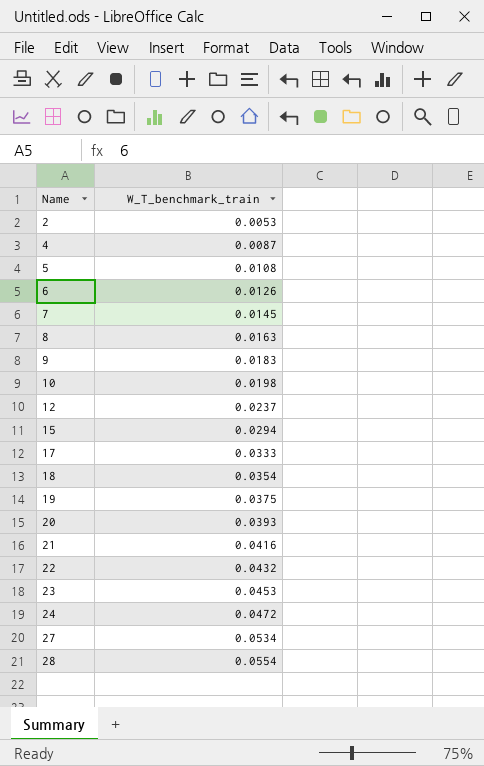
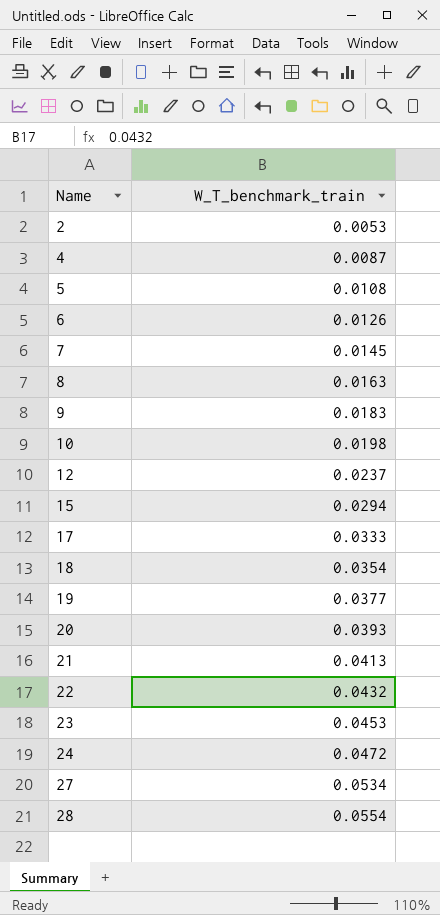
19 | W_T_benchmark_train: 0.0375 -> 0.0377
21 | W_T_benchmark_train: 0.0416 -> 0.0413

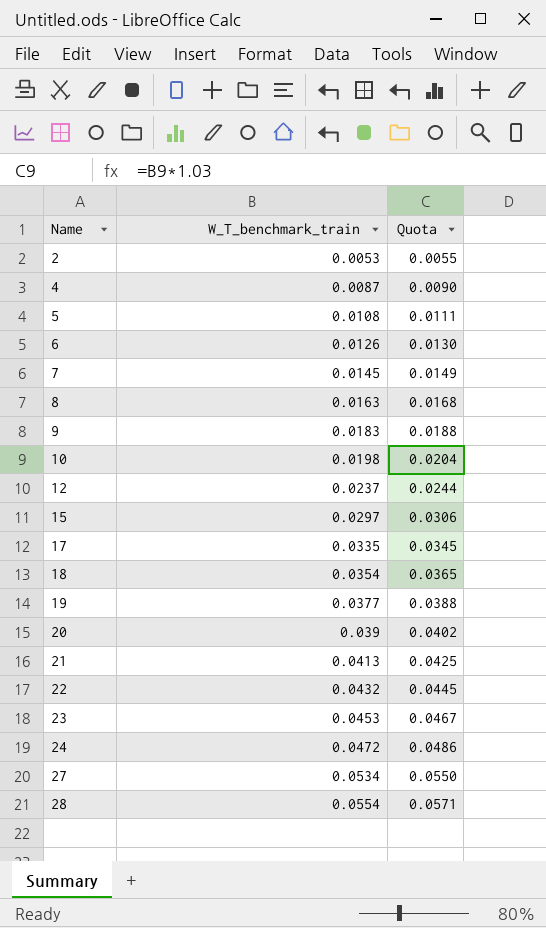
column Quota | formula: none -> [W_T_benchmark_train] * 1.03
15 | W_T_benchmark_train: 0.0294 -> 0.0297
17 | W_T_benchmark_train: 0.0333 -> 0.0335
20 | W_T_benchmark_train: 0.0393 -> 0.039

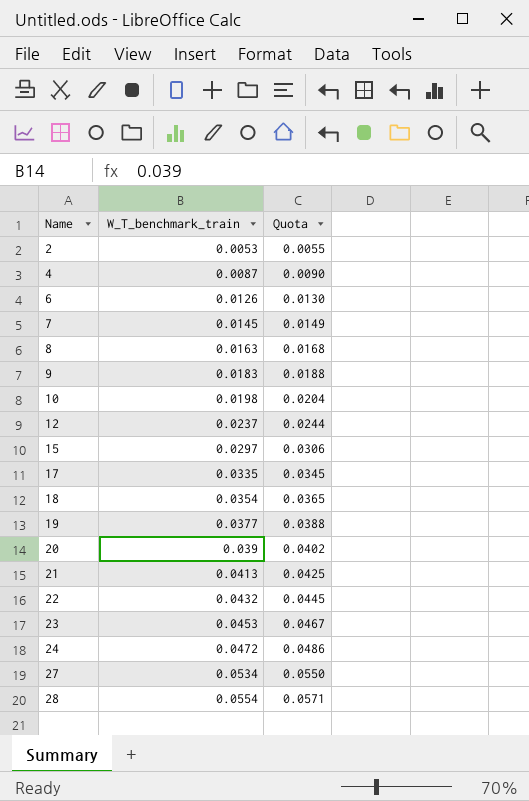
row 5: 0.0108 | 0.0111 -> none

